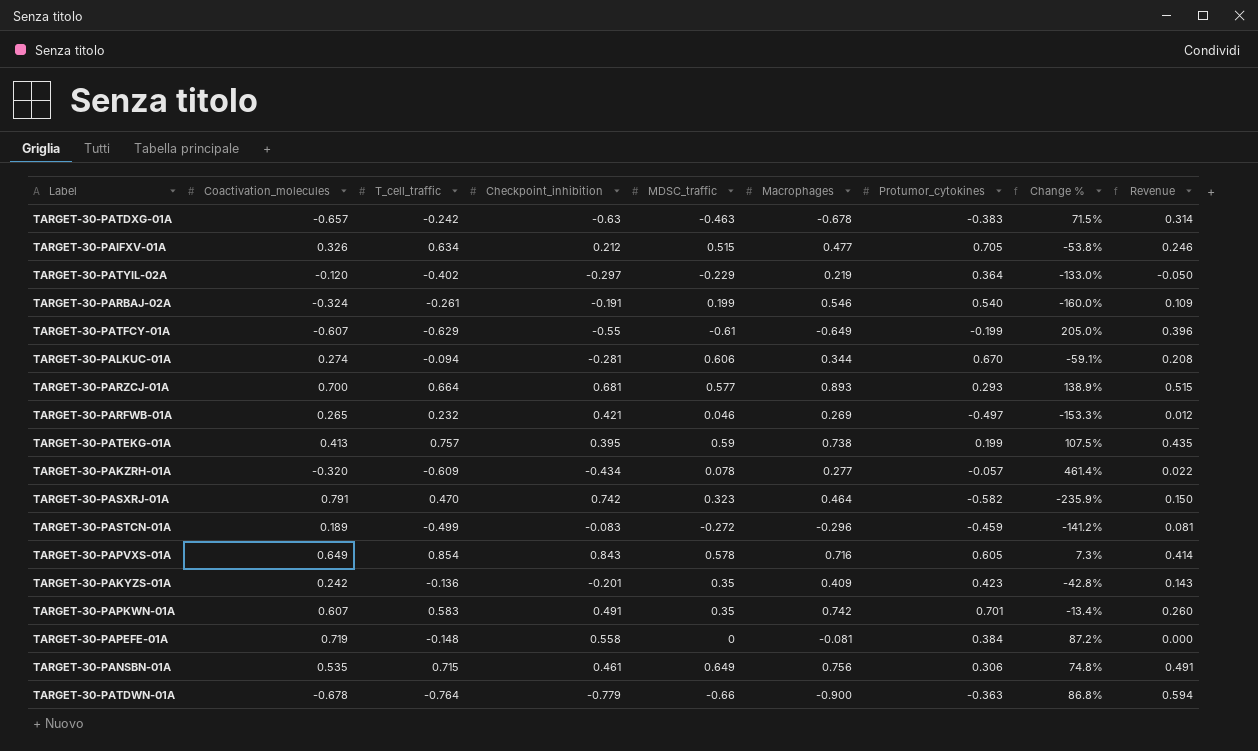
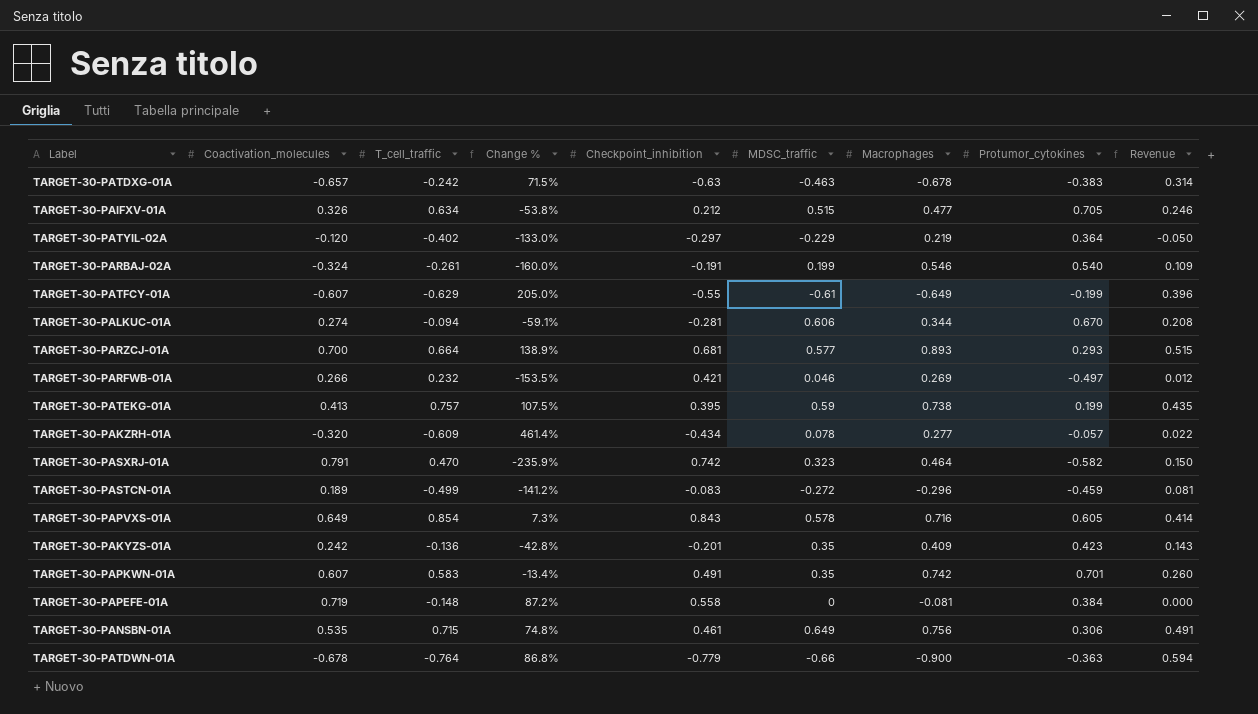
column Change % | position: 8 -> 4
TARGET-30-PARFWB-01A | Coactivation_molecules: 0.265 -> 0.266
TARGET-30-PARFWB-01A | Change %: -153.3% -> -153.5%

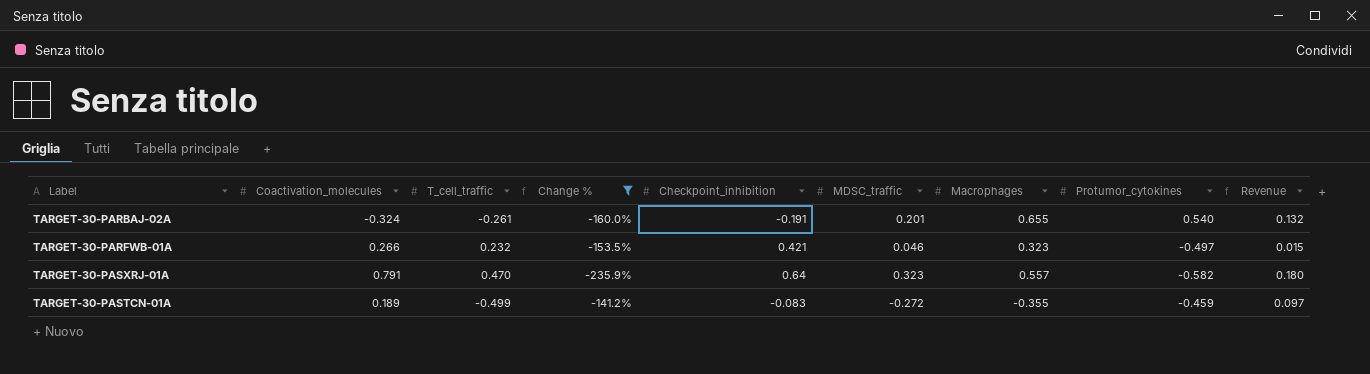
filter: none -> Change % <= -141.2%
TARGET-30-PARBAJ-02A | MDSC_traffic: 0.199 -> 0.201
TARGET-30-PARBAJ-02A | Macrophages: 0.546 -> 0.655
TARGET-30-PARBAJ-02A | Revenue: 0.109 -> 0.132
TARGET-30-PARFWB-01A | Macrophages: 0.269 -> 0.323
TARGET-30-PARFWB-01A | Revenue: 0.012 -> 0.015
TARGET-30-PASXRJ-01A | Checkpoint_inhibition: 0.742 -> 0.64
TARGET-30-PASXRJ-01A | Macrophages: 0.464 -> 0.557
TARGET-30-PASXRJ-01A | Revenue: 0.150 -> 0.180
TARGET-30-PASTCN-01A | Macrophages: -0.296 -> -0.355
TARGET-30-PASTCN-01A | Revenue: 0.081 -> 0.097

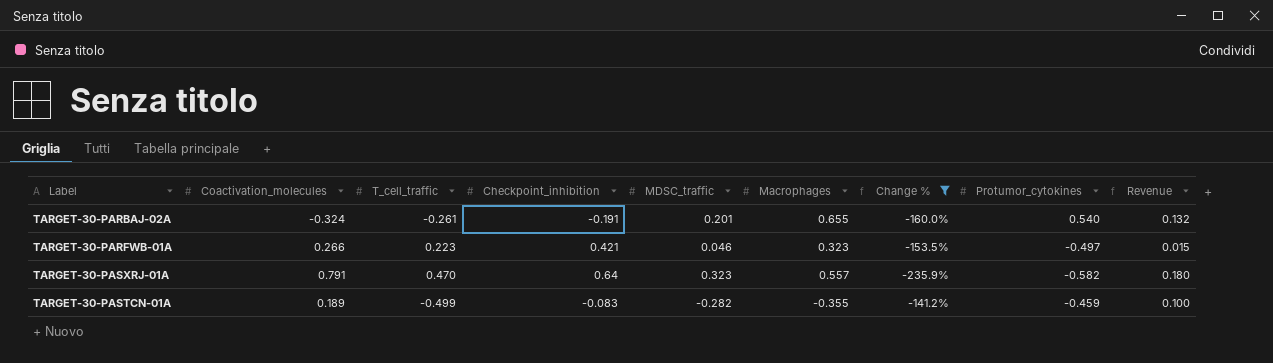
column Change % | position: 4 -> 7
TARGET-30-PARFWB-01A | T_cell_traffic: 0.232 -> 0.223
TARGET-30-PASTCN-01A | MDSC_traffic: -0.272 -> -0.282
TARGET-30-PASTCN-01A | Revenue: 0.097 -> 0.100

